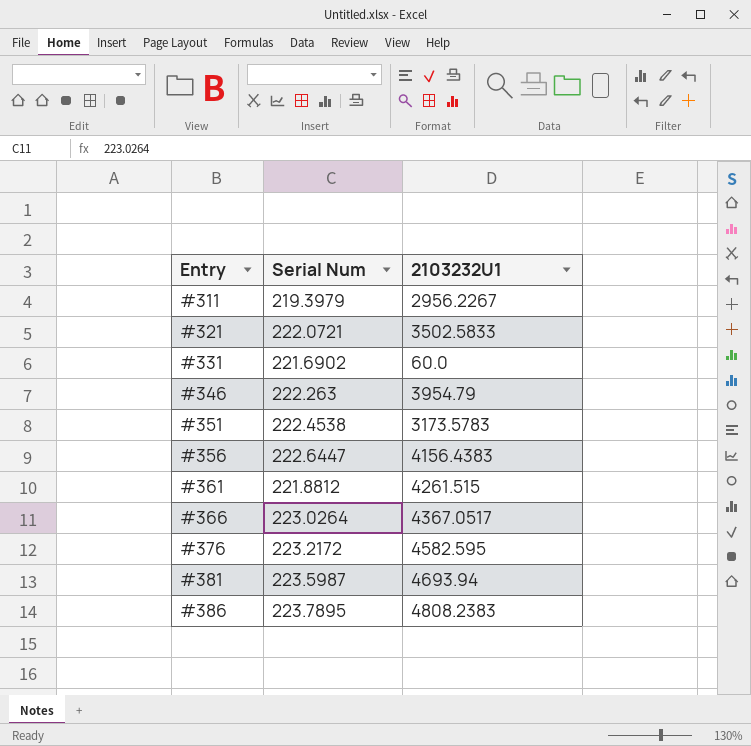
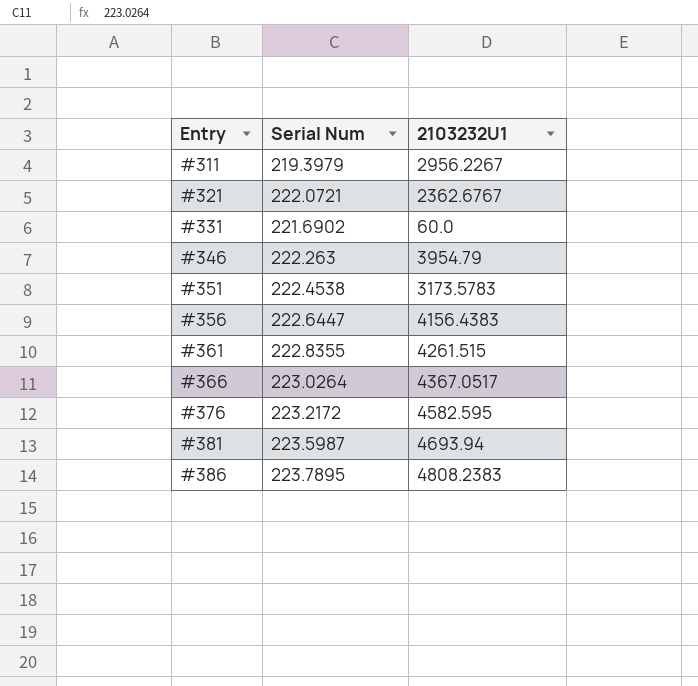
#321 | 2103232U1: 3502.5833 -> 2362.6767
#361 | Serial Num: 221.8812 -> 222.8355

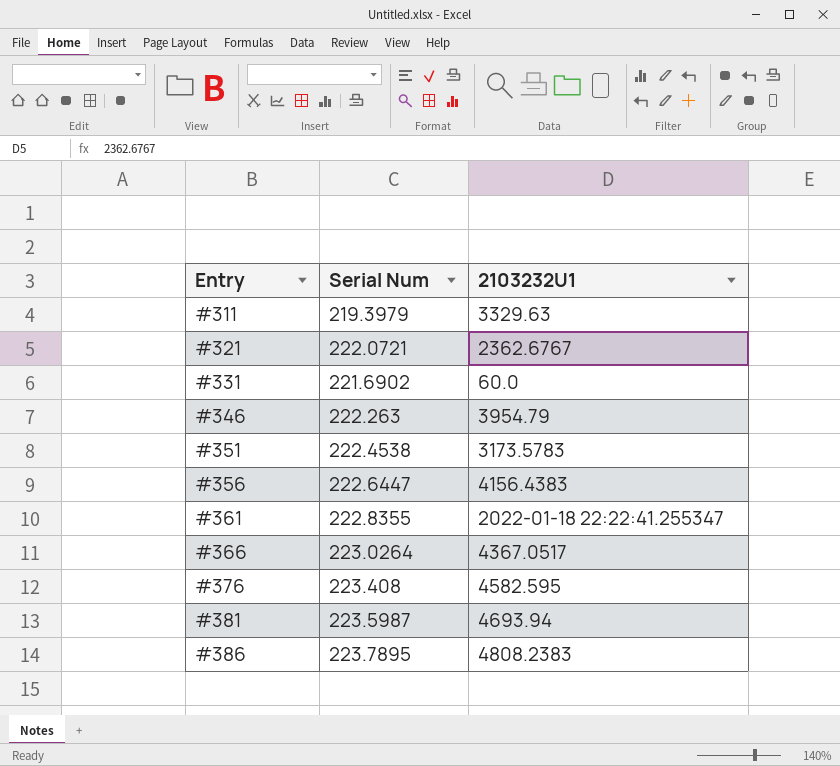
#311 | 2103232U1: 2956.2267 -> 3329.63
#361 | 2103232U1: 4261.515 -> 2022-01-18 22:22:41.255347
#376 | Serial Num: 223.2172 -> 223.408

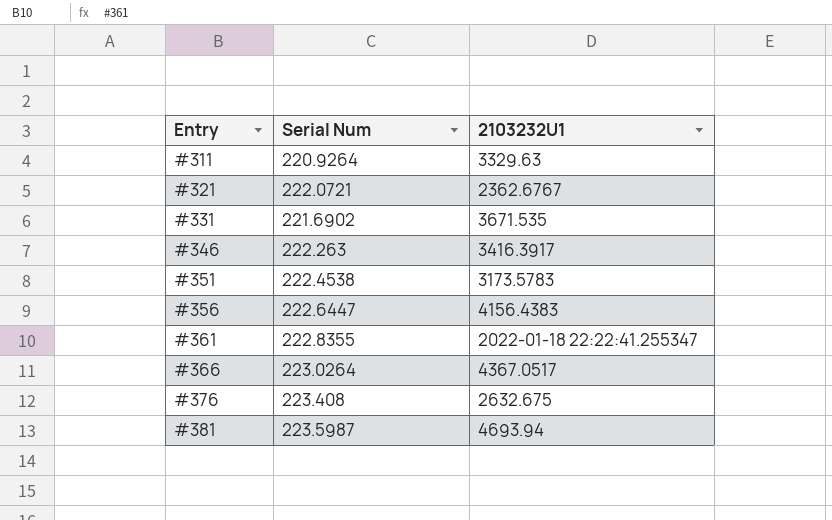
row #386: 223.7895 | 4808.2383 -> none
#311 | Serial Num: 219.3979 -> 220.9264
#331 | 2103232U1: 60.0 -> 3671.535
#346 | 2103232U1: 3954.79 -> 3416.3917
#376 | 2103232U1: 4582.595 -> 2632.675

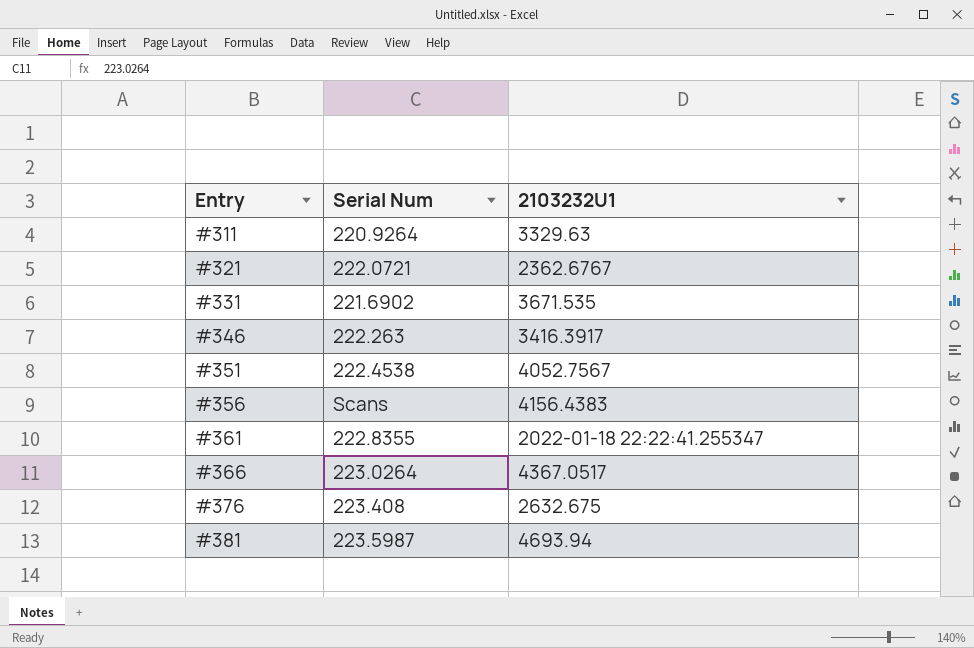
#351 | 2103232U1: 3173.5783 -> 4052.7567
#356 | Serial Num: 222.6447 -> Scans

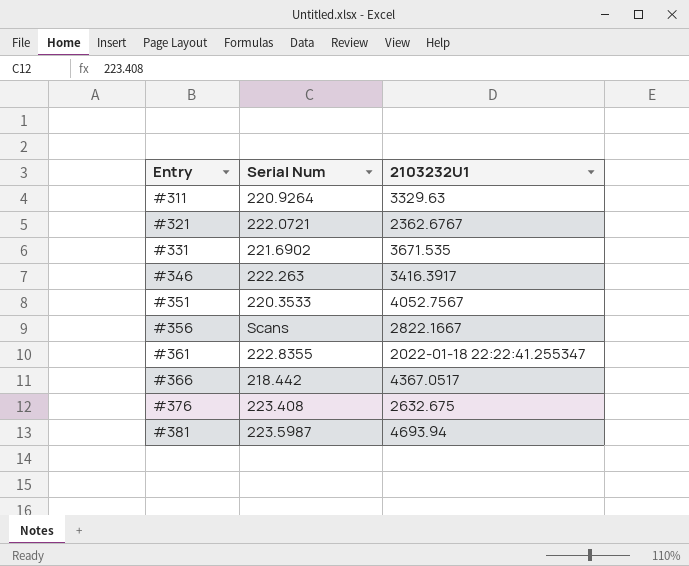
#351 | Serial Num: 222.4538 -> 220.3533
#356 | 2103232U1: 4156.4383 -> 2822.1667
#366 | Serial Num: 223.0264 -> 218.442

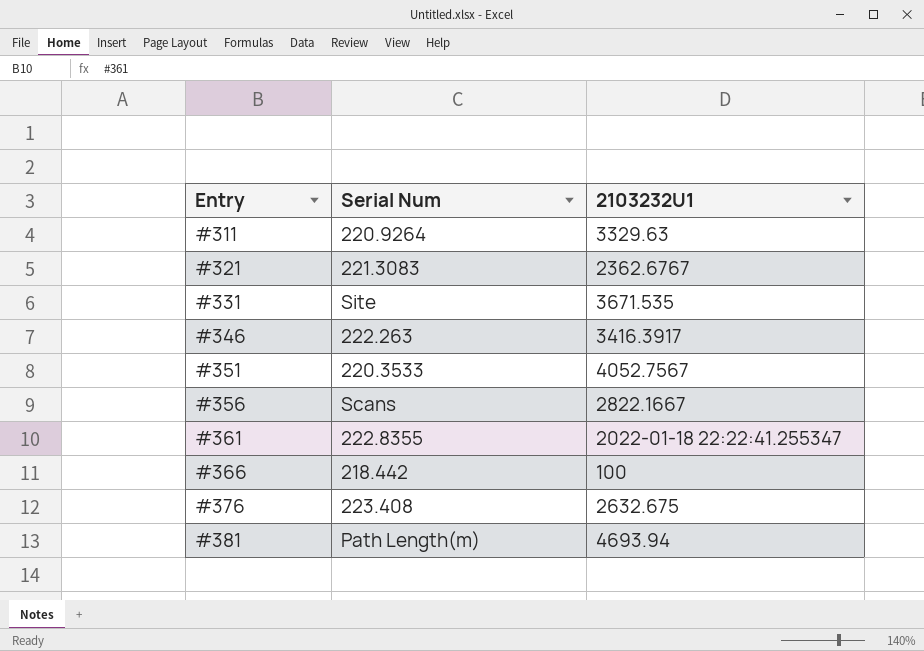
#321 | Serial Num: 222.0721 -> 221.3083
#331 | Serial Num: 221.6902 -> Site
#366 | 2103232U1: 4367.0517 -> 100
#381 | Serial Num: 223.5987 -> Path Length(m)

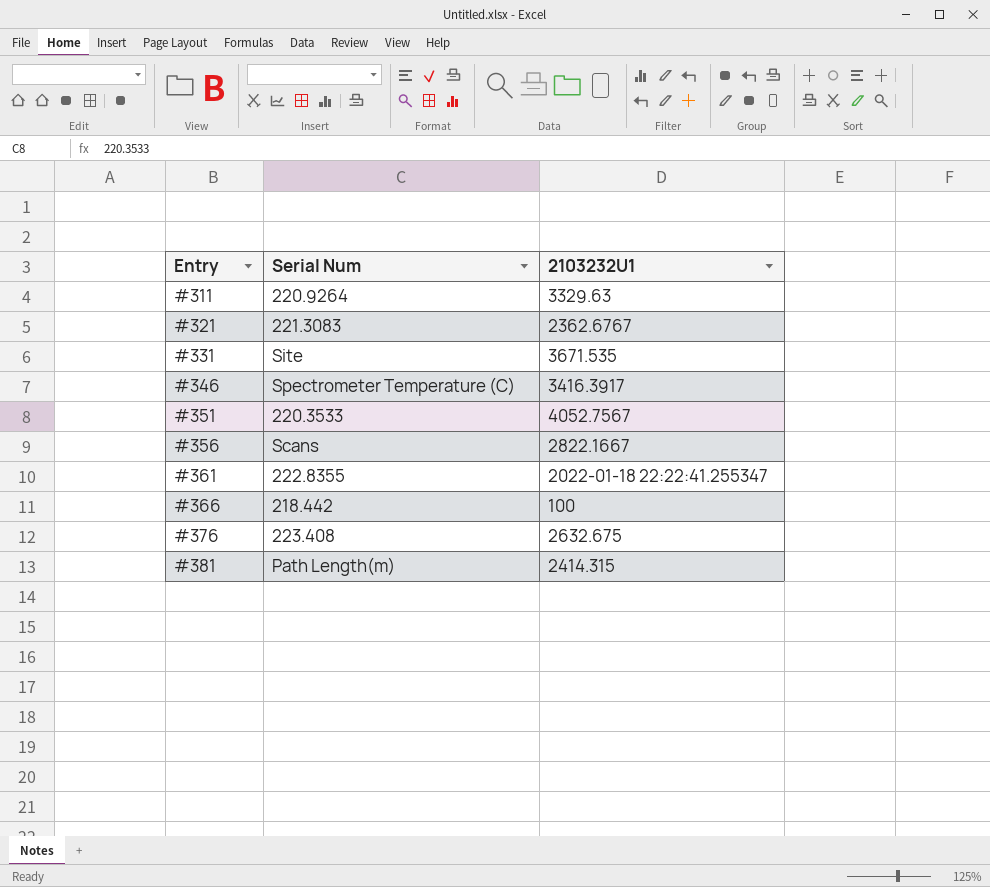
#346 | Serial Num: 222.263 -> Spectrometer Temperature (C)
#381 | 2103232U1: 4693.94 -> 2414.315

